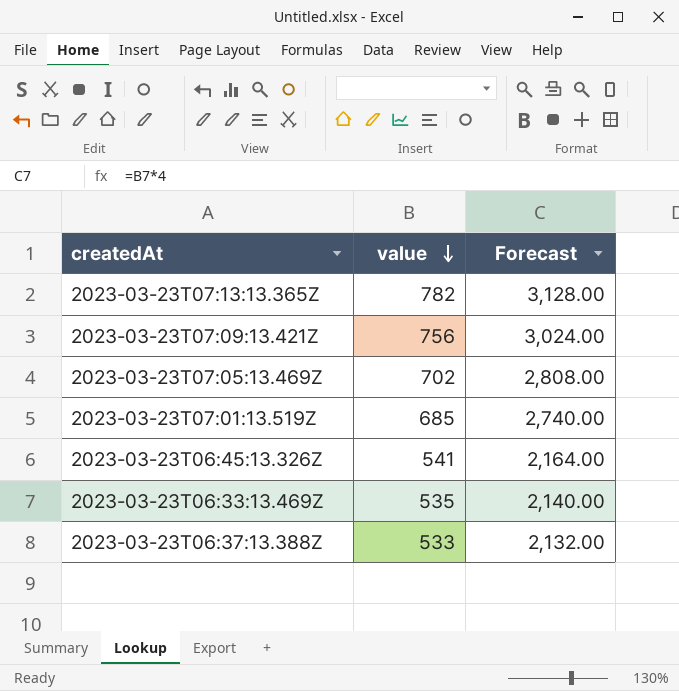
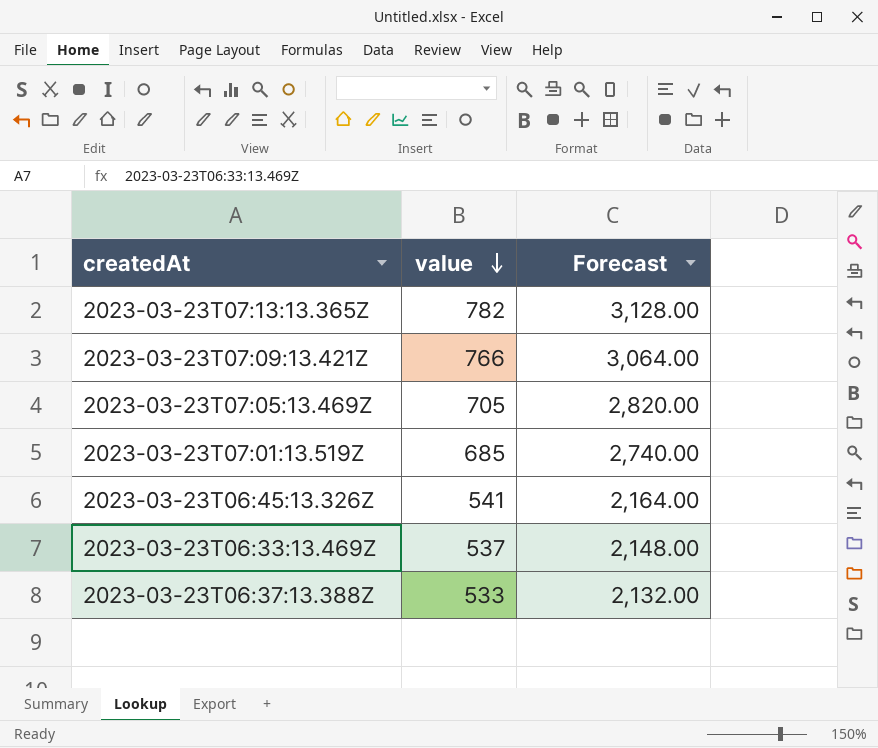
2023-03-23T07:09:13.421Z | value: 756 -> 766
2023-03-23T07:09:13.421Z | Forecast: 3,024.00 -> 3,064.00
2023-03-23T07:05:13.469Z | value: 702 -> 705
2023-03-23T07:05:13.469Z | Forecast: 2,808.00 -> 2,820.00
2023-03-23T06:33:13.469Z | value: 535 -> 537
2023-03-23T06:33:13.469Z | Forecast: 2,140.00 -> 2,148.00

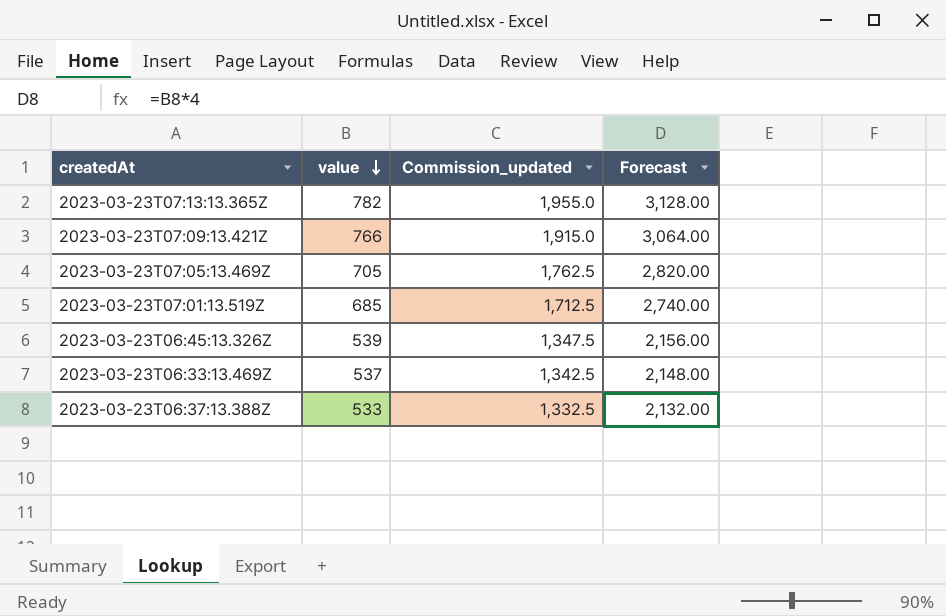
column Commission_updated | formula: none -> [value] * 2.5
2023-03-23T06:45:13.326Z | value: 541 -> 539
2023-03-23T06:45:13.326Z | Forecast: 2,164.00 -> 2,156.00

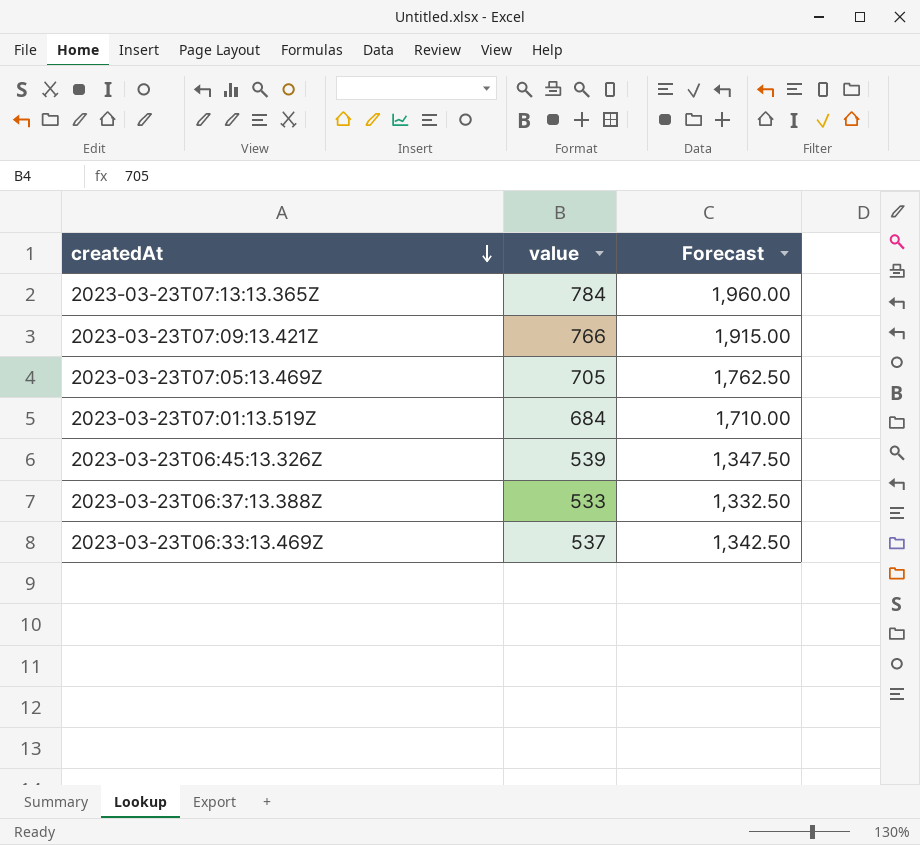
row order: value descending -> createdAt descending
column Commission_updated | formula: [value] * 2.5 -> none
column Forecast | formula: [value] * 4 -> [value] * 2.5
2023-03-23T07:13:13.365Z | value: 782 -> 784
2023-03-23T07:01:13.519Z | value: 685 -> 684

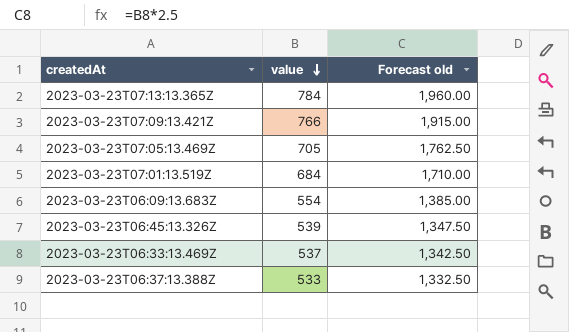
row order: createdAt descending -> value descending
column name: Forecast -> Forecast old
row 2023-03-23T06:09:13.683Z: none -> 554 | 1,385.00

